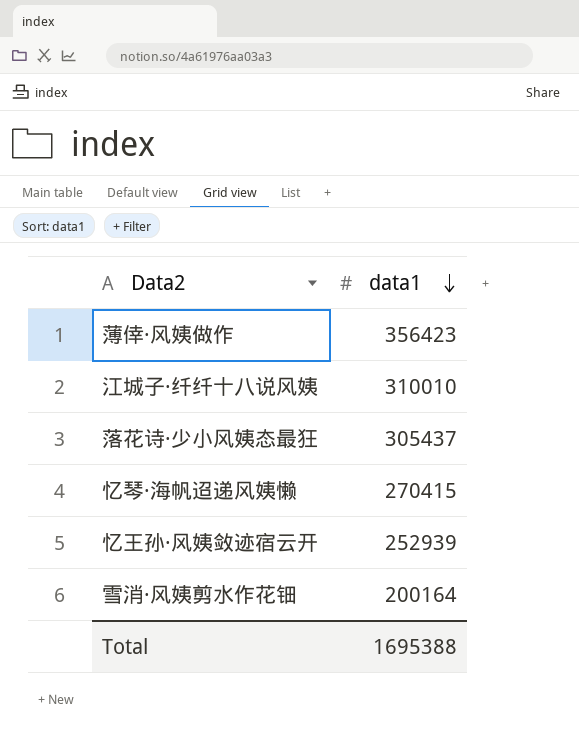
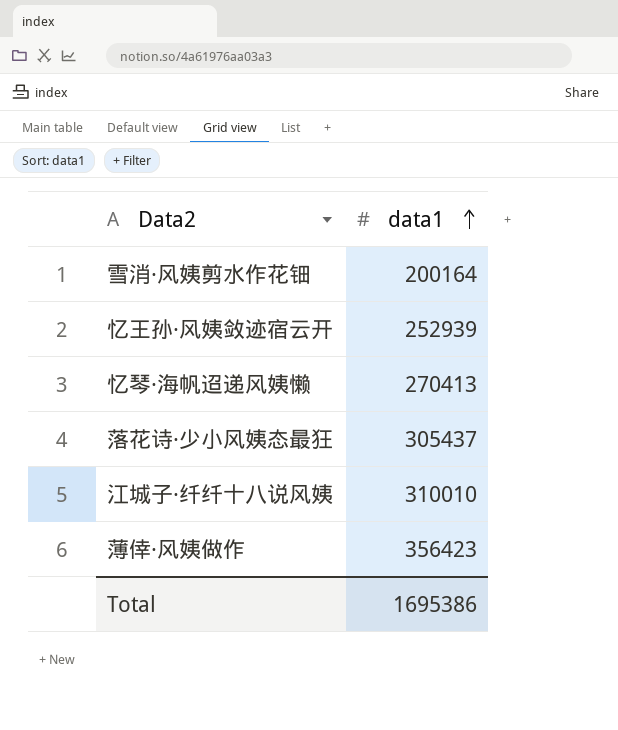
row order: data1 descending -> data1 ascending
忆琴·海帆迢递风姨懒 | data1: 270415 -> 270413
Total | data1: 1695388 -> 1695386

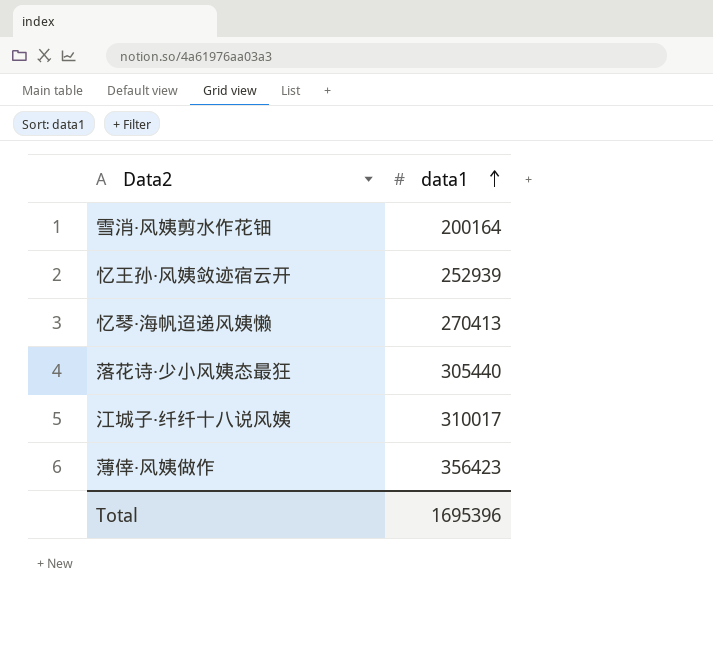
落花诗·少小风姨态最狂 | data1: 305437 -> 305440
江城子·纤纤十八说风姨 | data1: 310010 -> 310017
Total | data1: 1695386 -> 1695396

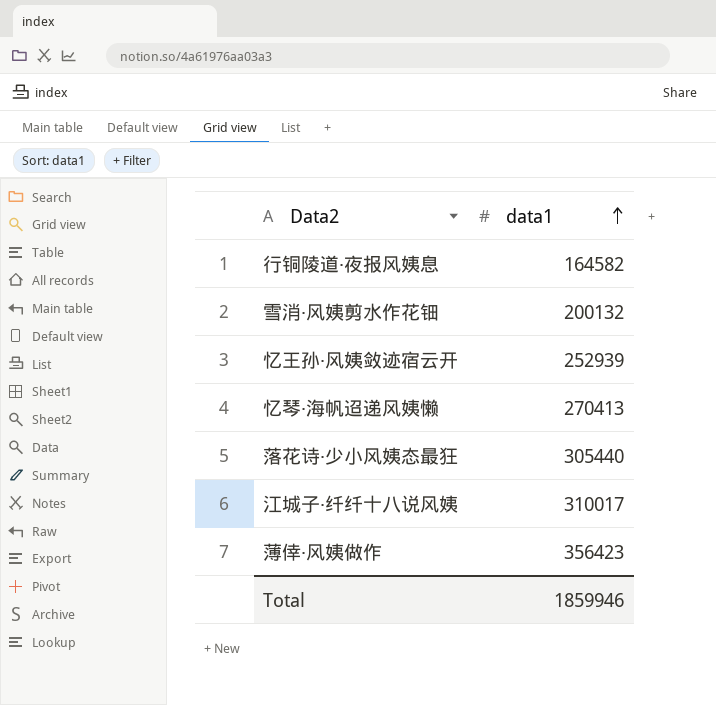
row 行铜陵道·夜报风姨息: none -> 164582
雪消·风姨剪水作花钿 | data1: 200164 -> 200132
Total | data1: 1695396 -> 1859946

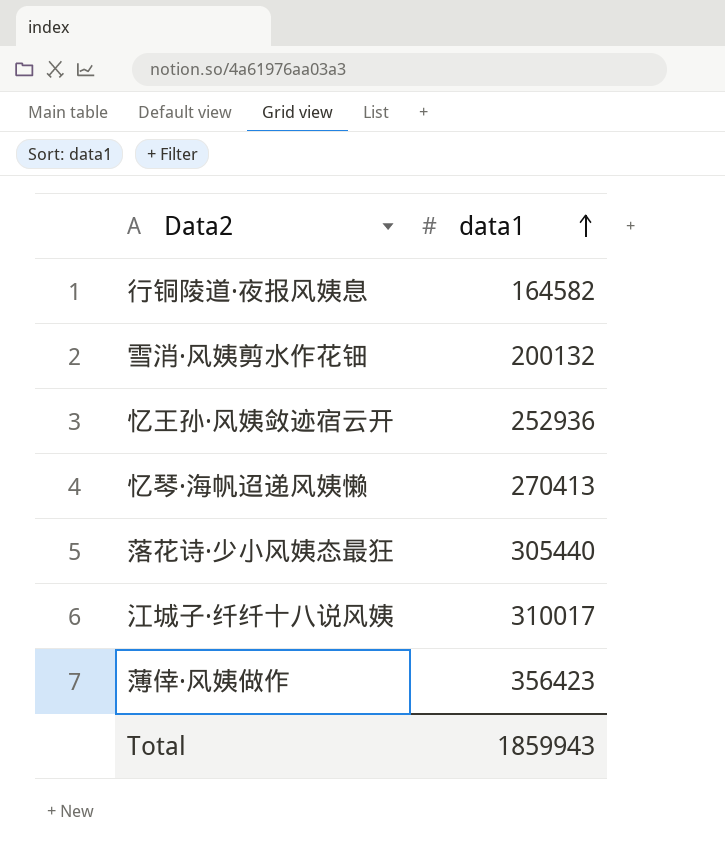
忆王孙·风姨敛迹宿云开 | data1: 252939 -> 252936
Total | data1: 1859946 -> 1859943

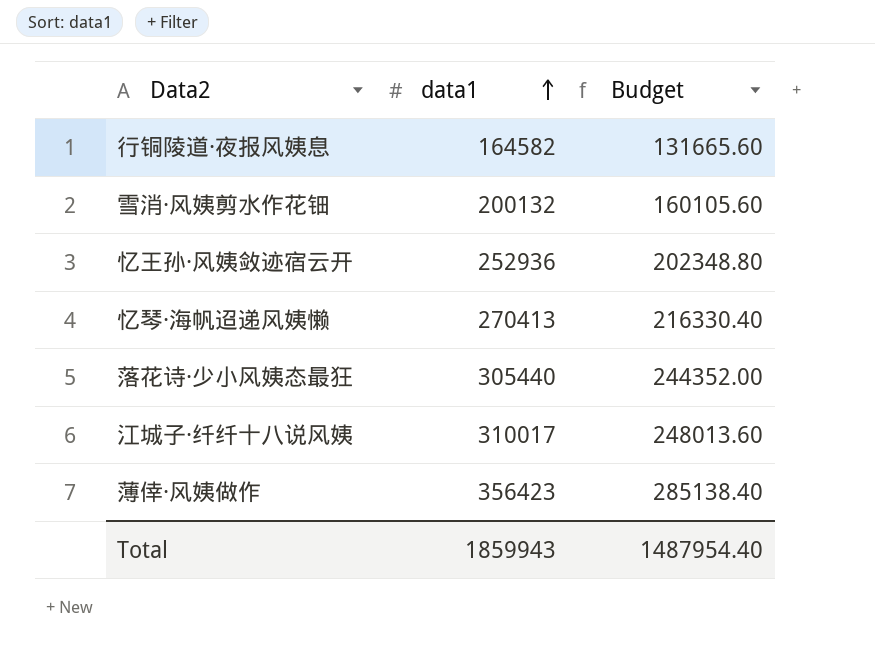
column Budget | formula: none -> [data1] * 0.8

